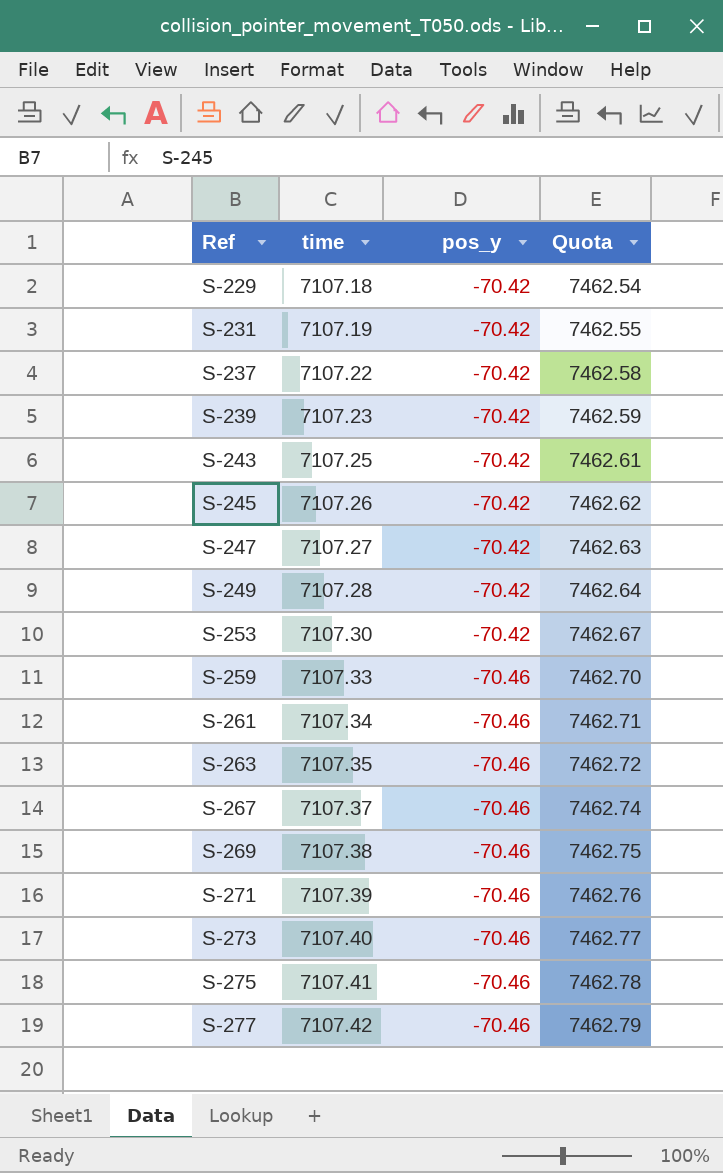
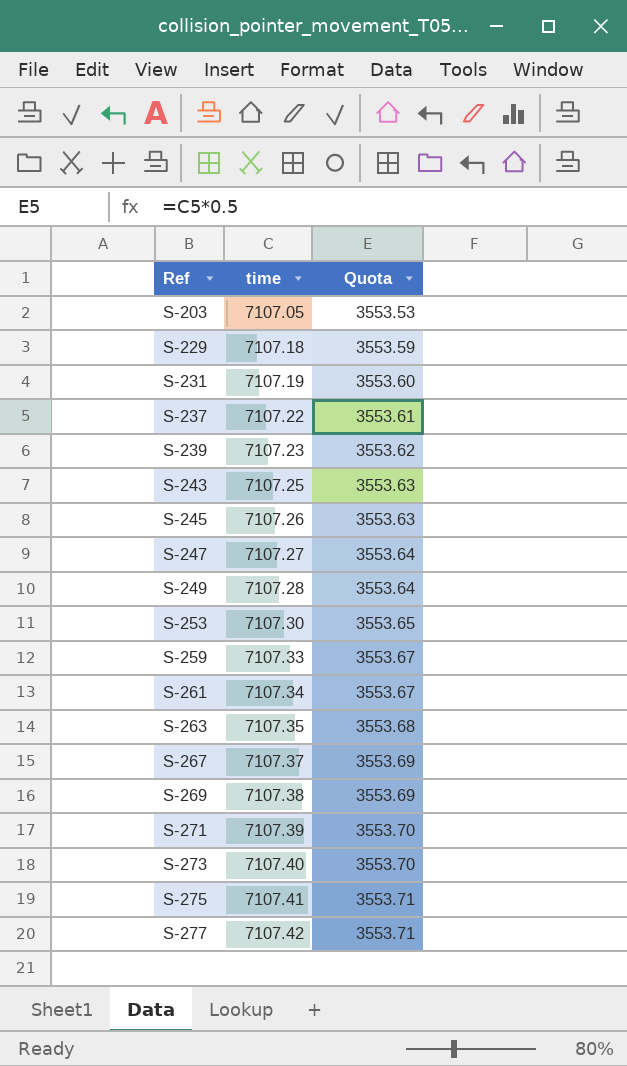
column pos_y | position: 3 -> none
column Quota | formula: [time] * 1.05 -> [time] * 0.5
row S-203: none -> 7107.05 | 3553.53

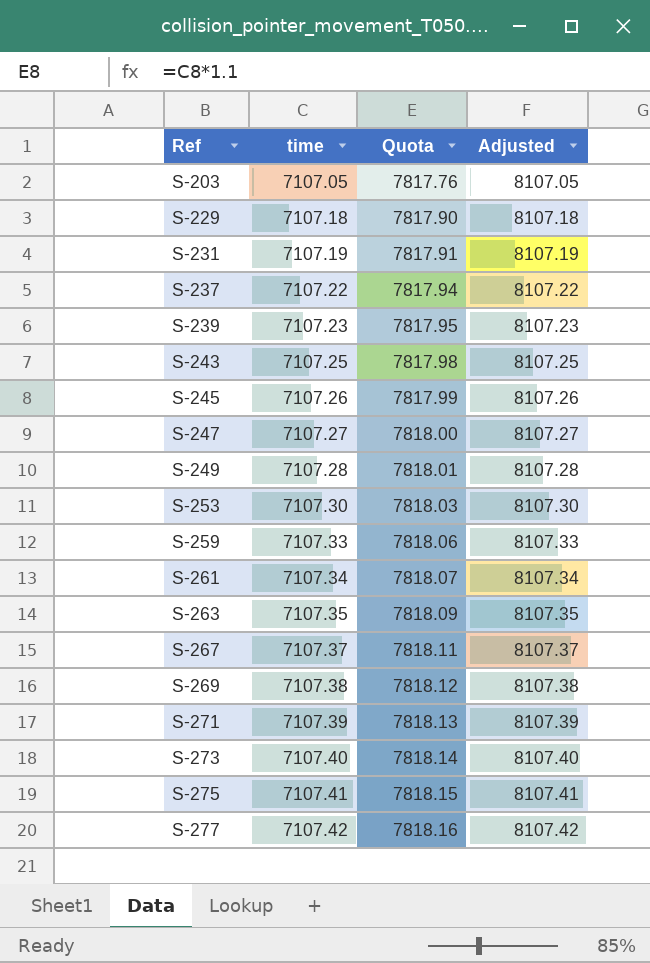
column Quota | formula: [time] * 0.5 -> [time] * 1.1
column Adjusted | formula: none -> [time] + 1000

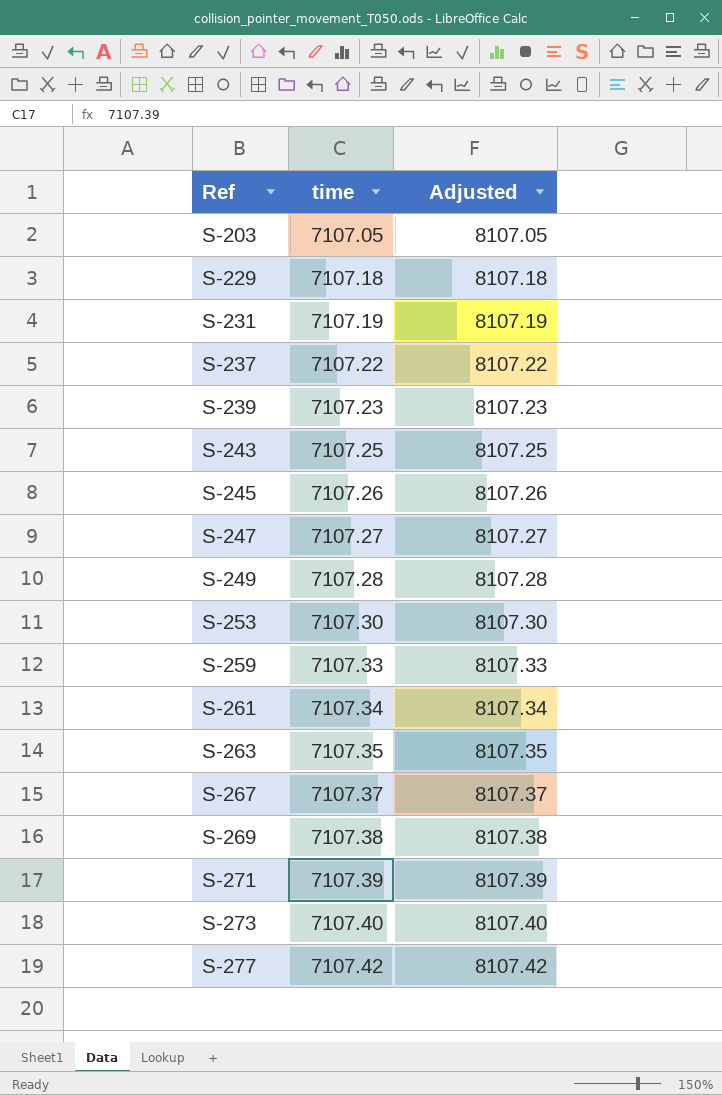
column Quota | formula: [time] * 1.1 -> none
row S-275: 7107.41 | 7818.15 | 8107.41 -> none

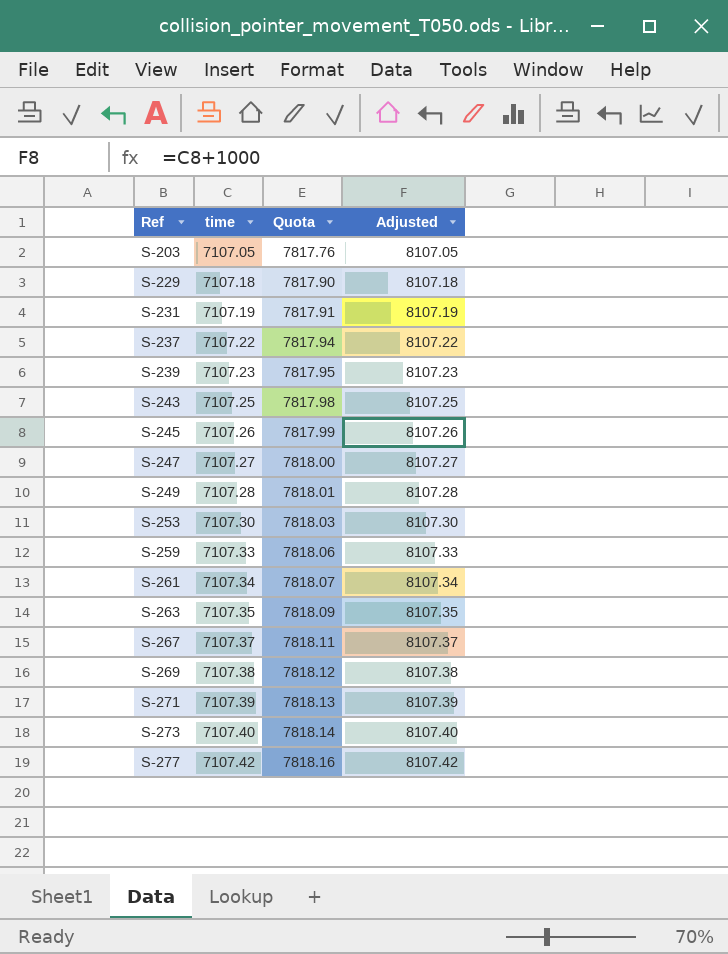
column Quota | formula: none -> [time] * 1.1

